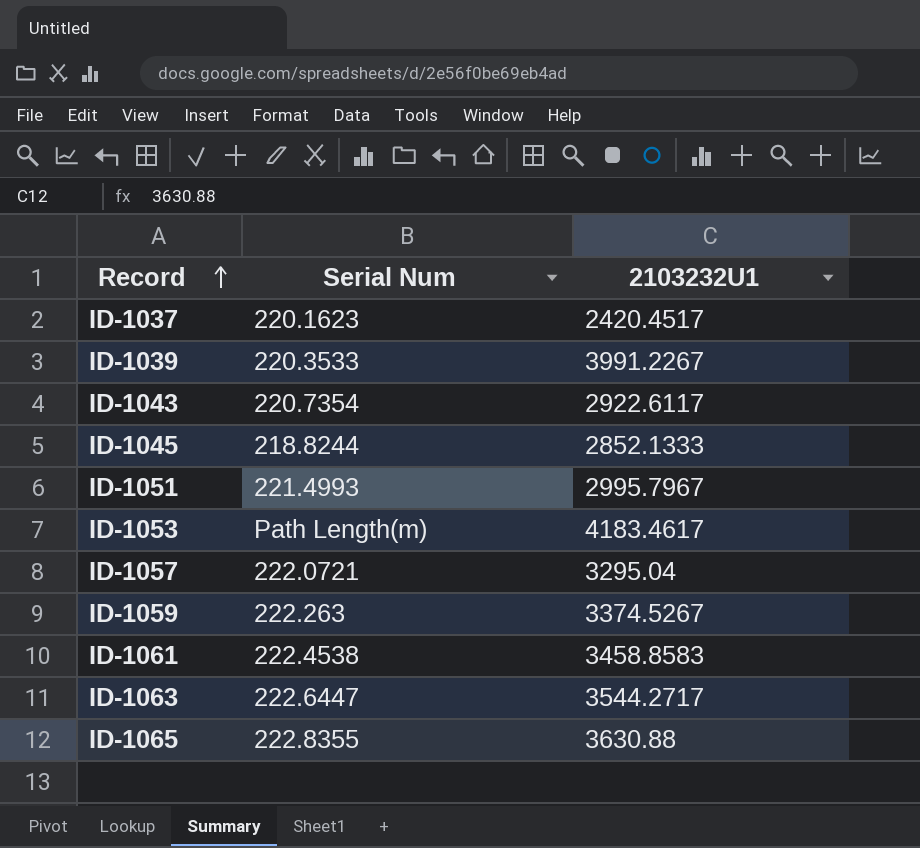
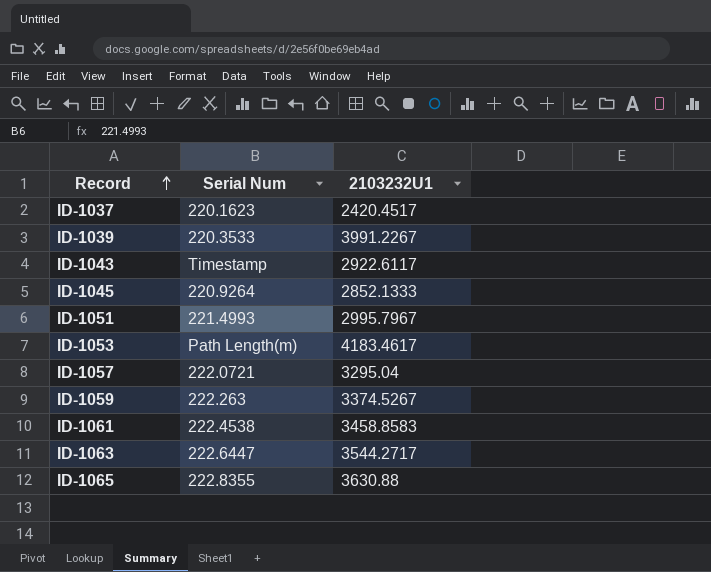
ID-1043 | Serial Num: 220.7354 -> Timestamp
ID-1045 | Serial Num: 218.8244 -> 220.9264

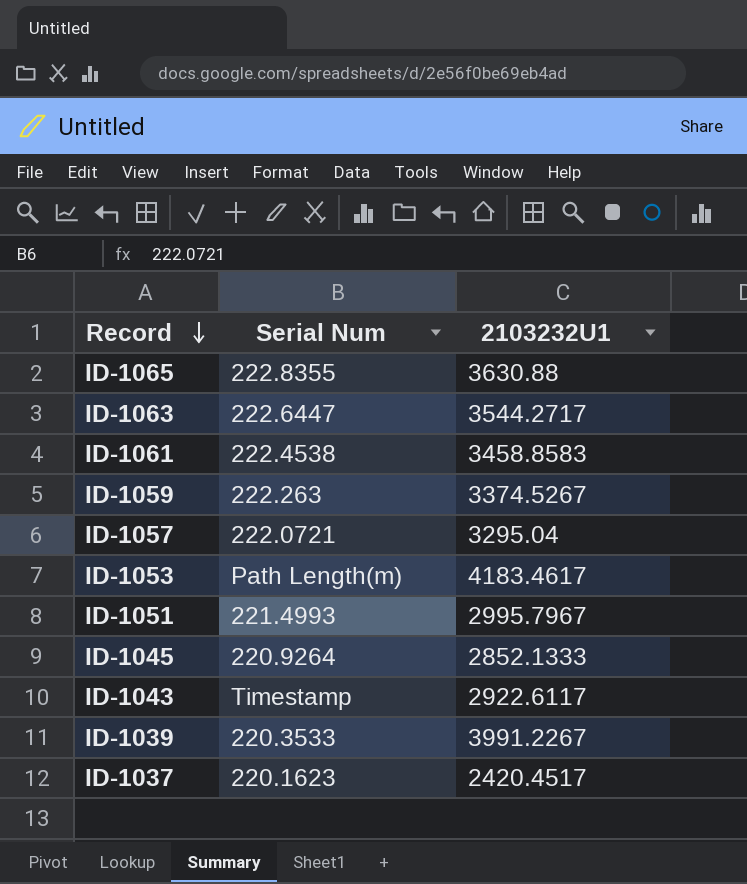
row order: Record ascending -> Record descending

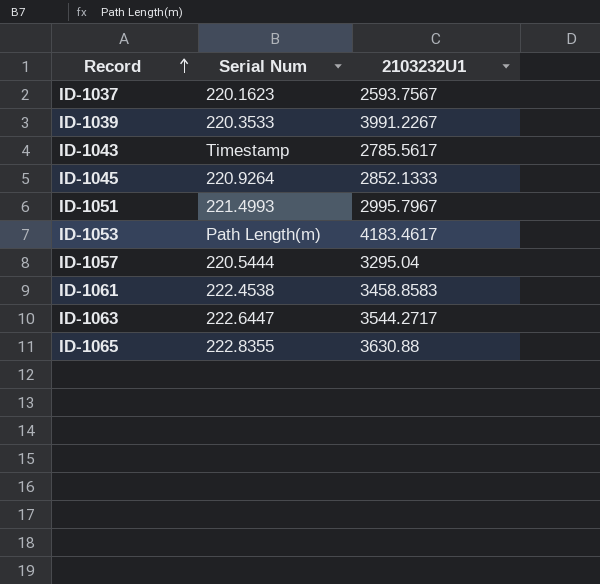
row order: Record descending -> Record ascending
row ID-1059: 222.263 | 3374.5267 -> none
ID-1037 | 2103232U1: 2420.4517 -> 2593.7567
ID-1043 | 2103232U1: 2922.6117 -> 2785.5617
ID-1057 | Serial Num: 222.0721 -> 220.5444

